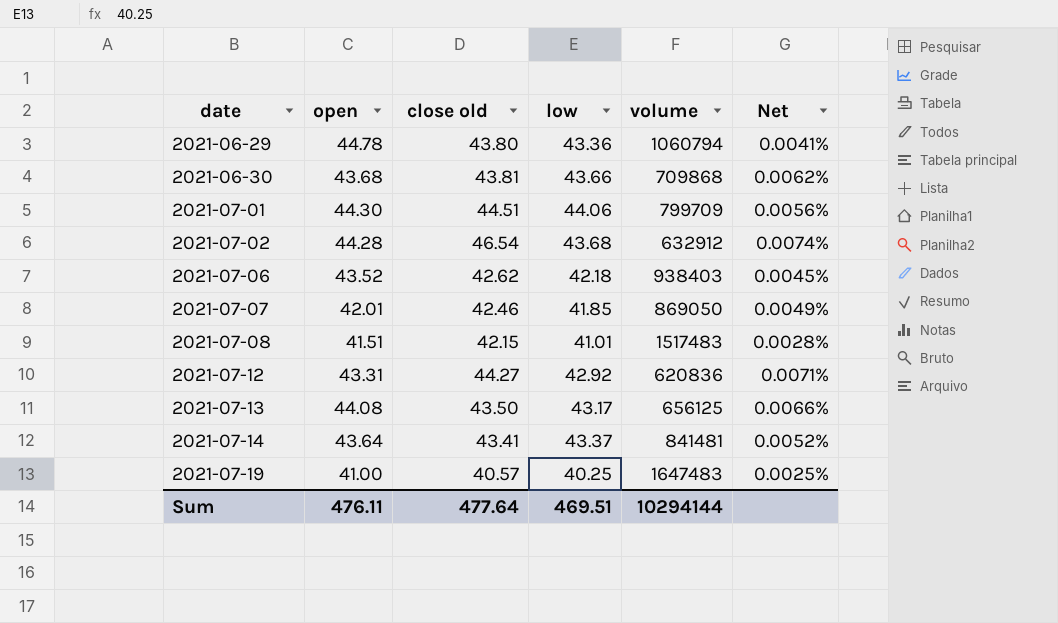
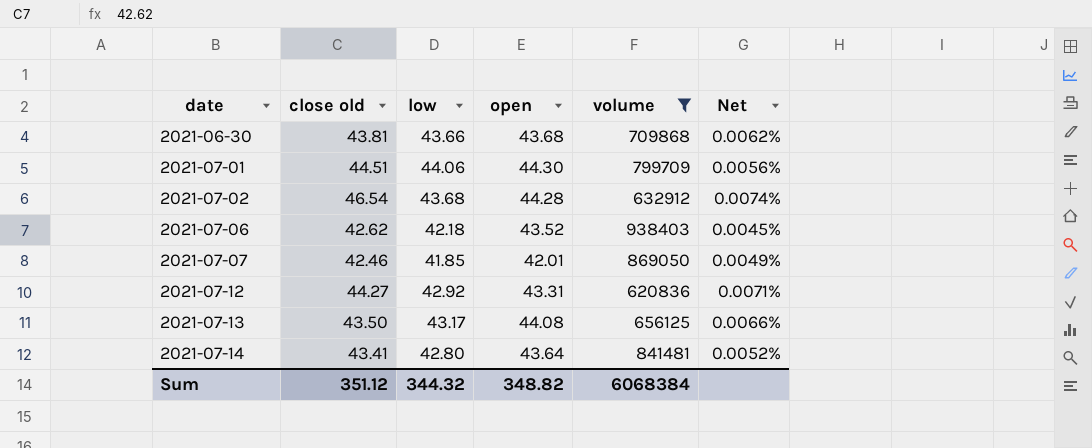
filter: none -> volume <= 938403
column open | position: 2 -> 4
2021-07-14 | low: 43.37 -> 42.80
Sum | close old: 477.64 -> 351.12
Sum | low: 469.51 -> 344.32
Sum | open: 476.11 -> 348.82
Sum | volume: 10294144 -> 6068384

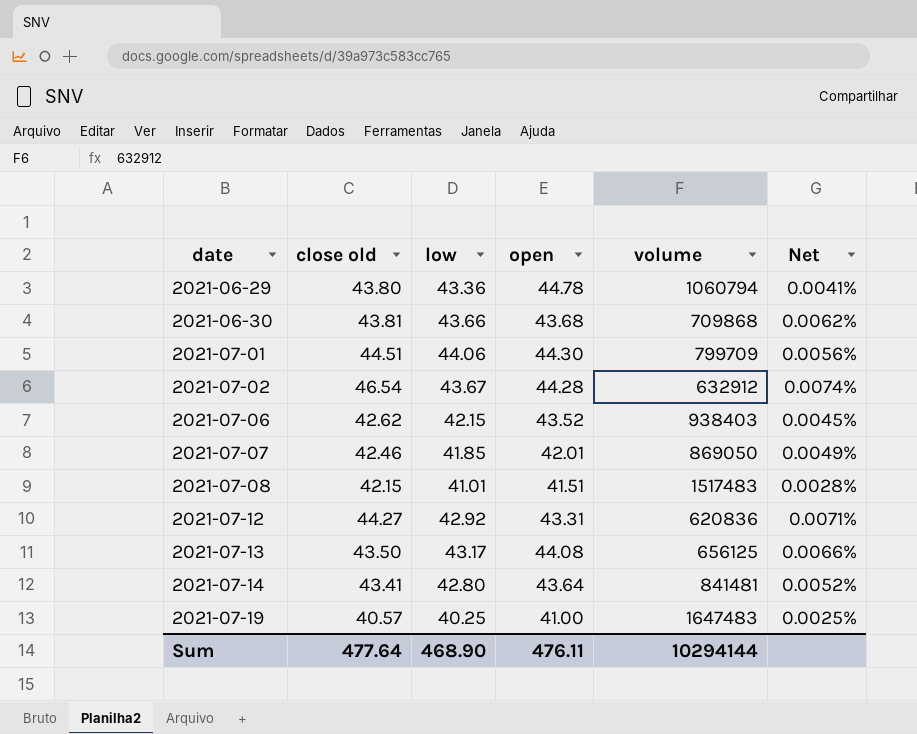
filter: volume <= 938403 -> none
2021-07-02 | low: 43.68 -> 43.67
2021-07-06 | low: 42.18 -> 42.15
Sum | close old: 351.12 -> 477.64
Sum | low: 344.32 -> 468.90
Sum | open: 348.82 -> 476.11
Sum | volume: 6068384 -> 10294144

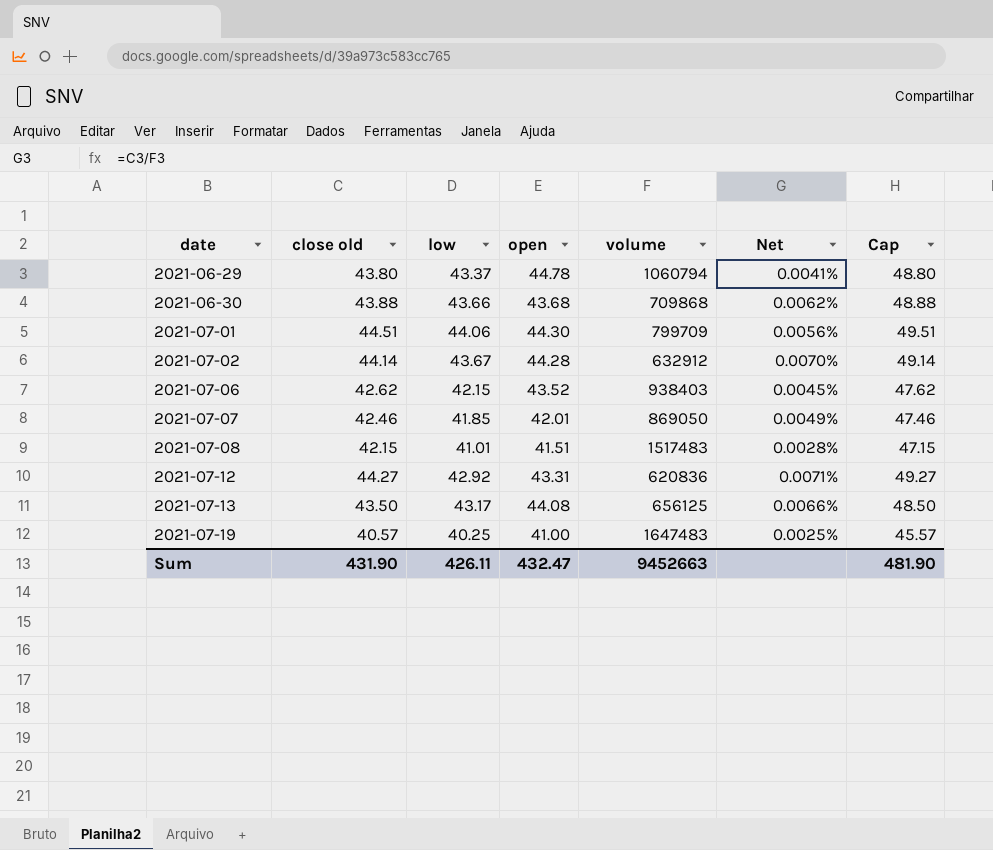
column Cap | formula: none -> [close old] + 5
row 2021-07-14: 43.41 | 42.80 | 43.64 | 841481 | 0.0052% -> none
2021-06-29 | low: 43.36 -> 43.37
2021-06-30 | close old: 43.81 -> 43.88
2021-07-02 | close old: 46.54 -> 44.14
2021-07-02 | Net: 0.0074% -> 0.0070%
Sum | close old: 477.64 -> 431.90
Sum | low: 468.90 -> 426.11
Sum | open: 476.11 -> 432.47
Sum | volume: 10294144 -> 9452663

